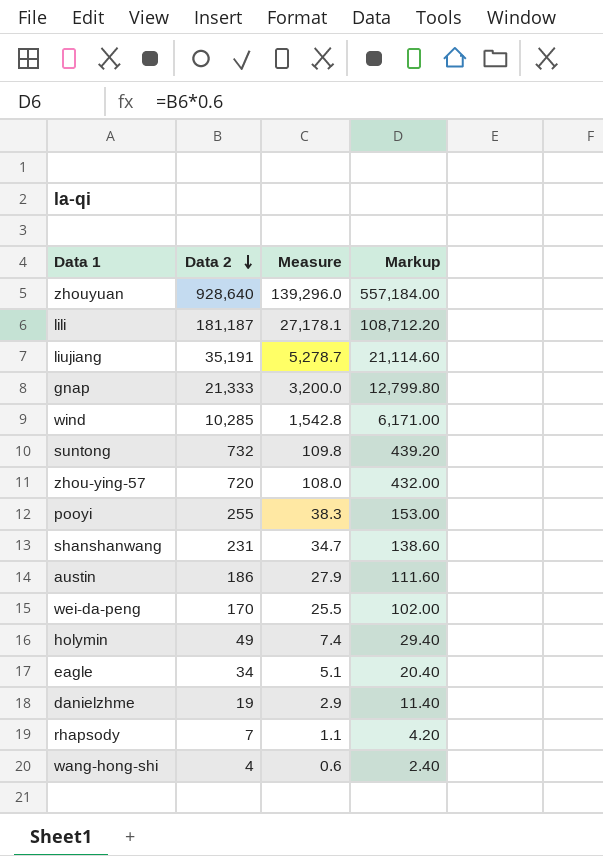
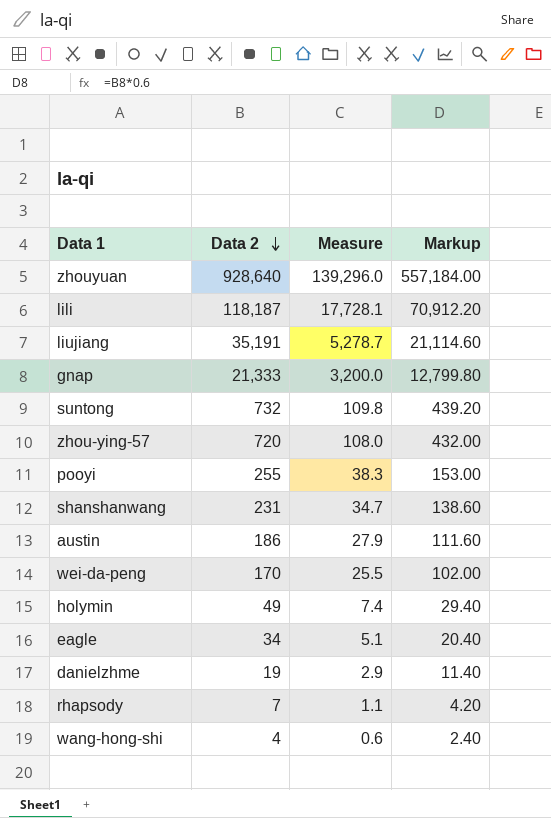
row wind: 10,285 | 1,542.8 | 6,171.00 -> none
lili | Data 2: 181,187 -> 118,187
lili | Measure: 27,178.1 -> 17,728.1
lili | Markup: 108,712.20 -> 70,912.20

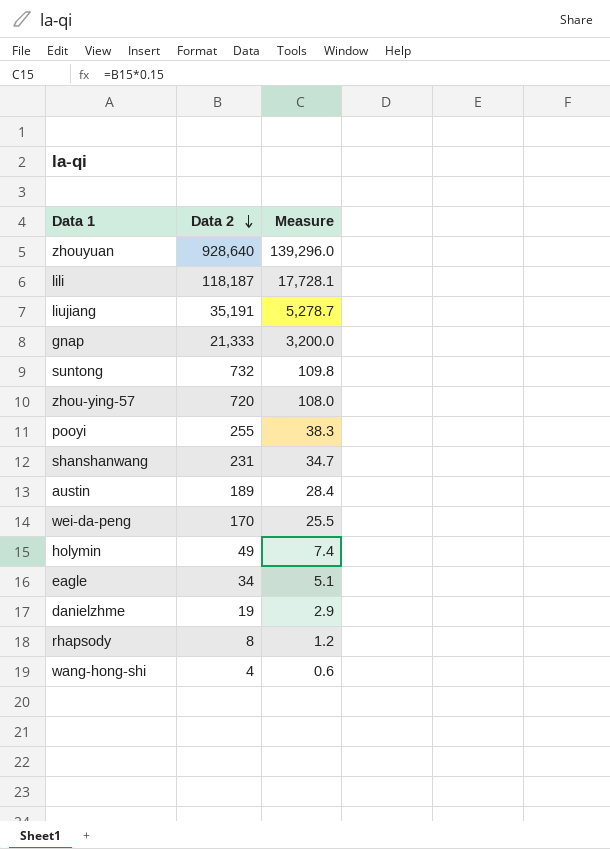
column Markup | formula: [Data 2] * 0.6 -> none
austin | Data 2: 186 -> 189
austin | Measure: 27.9 -> 28.4
rhapsody | Data 2: 7 -> 8
rhapsody | Measure: 1.1 -> 1.2

